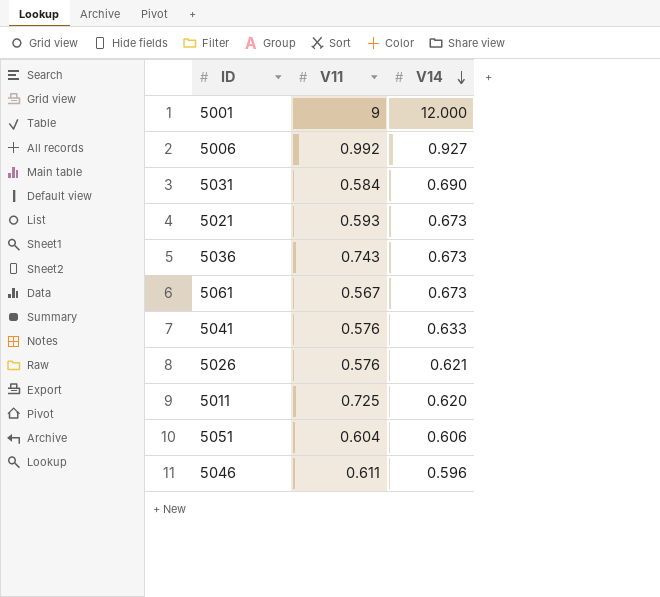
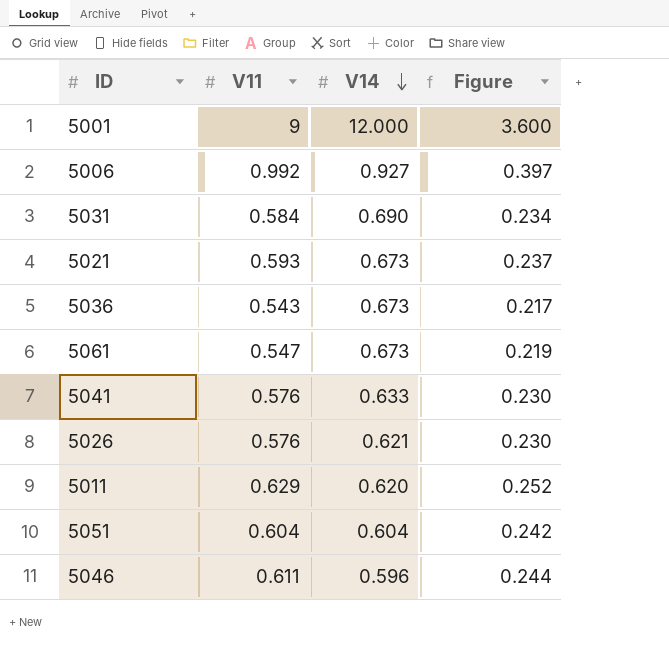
column Figure | formula: none -> [V11] * 0.4
5036 | V11: 0.743 -> 0.543
5061 | V11: 0.567 -> 0.547
5011 | V11: 0.725 -> 0.629
5051 | V14: 0.606 -> 0.604

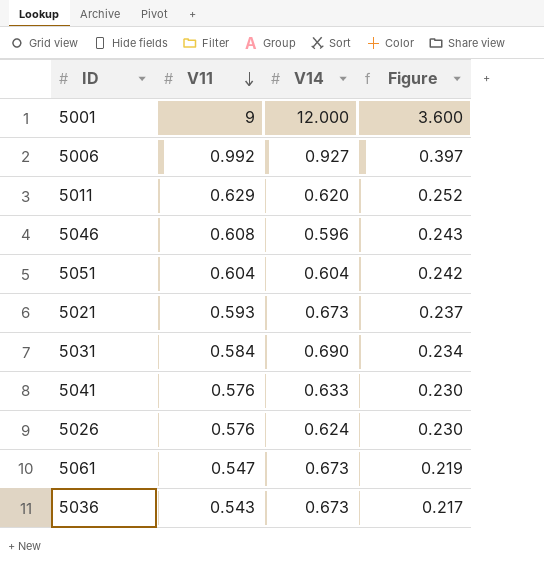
row order: V14 descending -> V11 descending
5046 | V11: 0.611 -> 0.608
5046 | Figure: 0.244 -> 0.243
5026 | V14: 0.621 -> 0.624

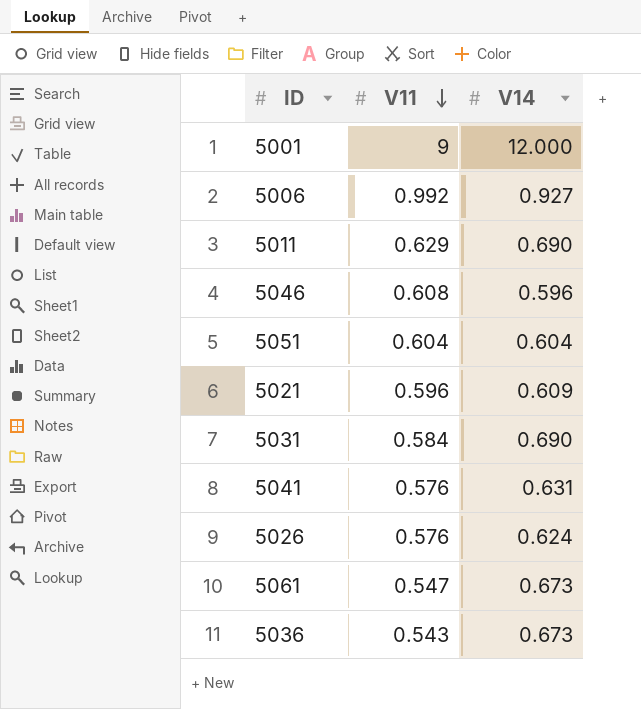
column Figure | formula: [V11] * 0.4 -> none
5011 | V14: 0.620 -> 0.690
5021 | V11: 0.593 -> 0.596
5021 | V14: 0.673 -> 0.609
5041 | V14: 0.633 -> 0.631

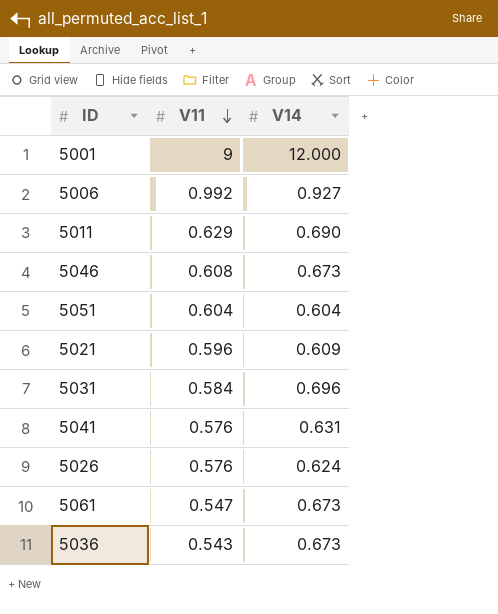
5046 | V14: 0.596 -> 0.673
5031 | V14: 0.690 -> 0.696

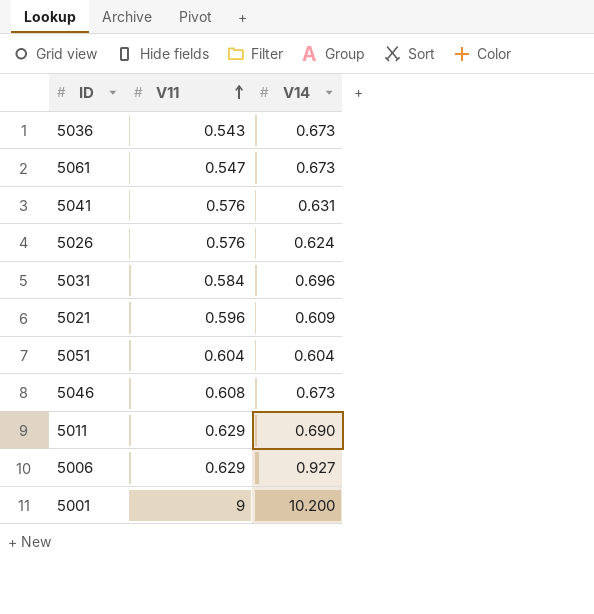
row order: V11 descending -> V11 ascending
5006 | V11: 0.992 -> 0.629
5001 | V14: 12.000 -> 10.200

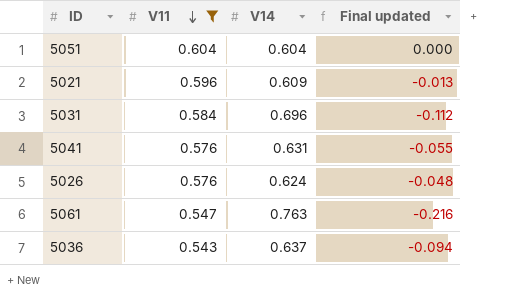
filter: none -> V11 <= 0.604
row order: V11 ascending -> V11 descending
column Final updated | formula: none -> [V11] - [V14]
5061 | V14: 0.673 -> 0.763
5036 | V14: 0.673 -> 0.637

